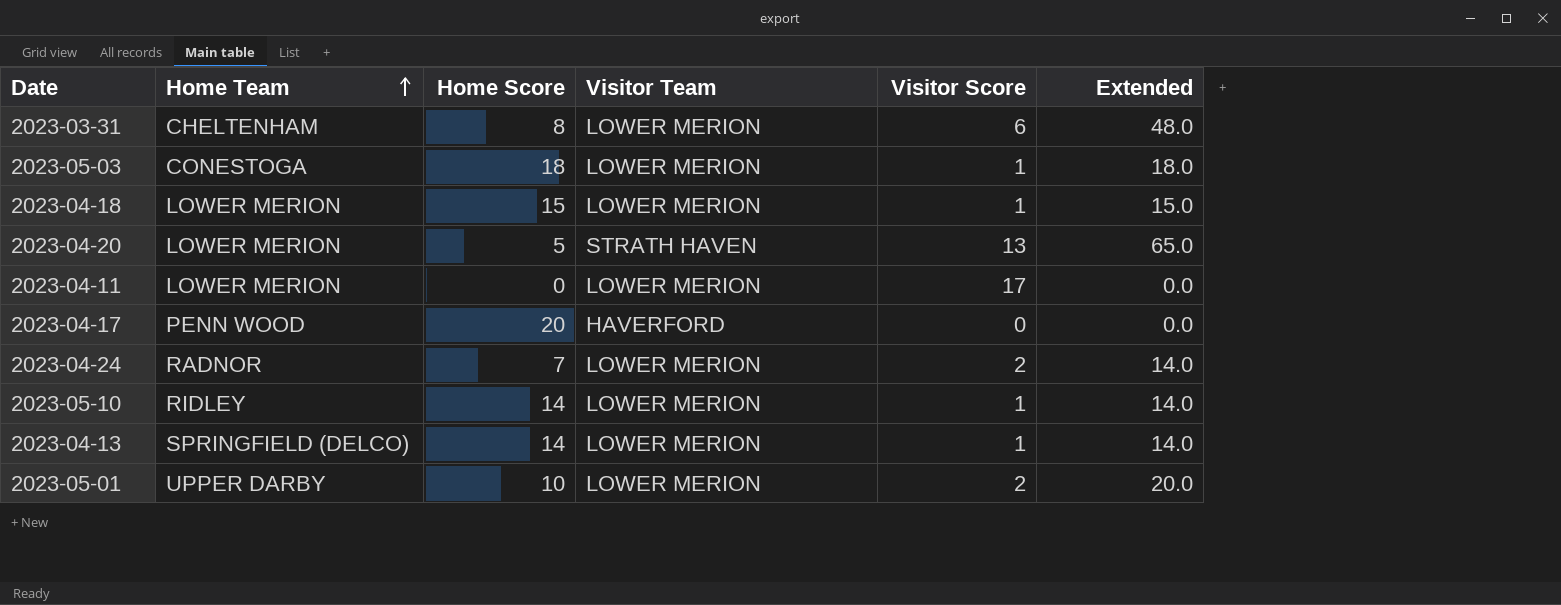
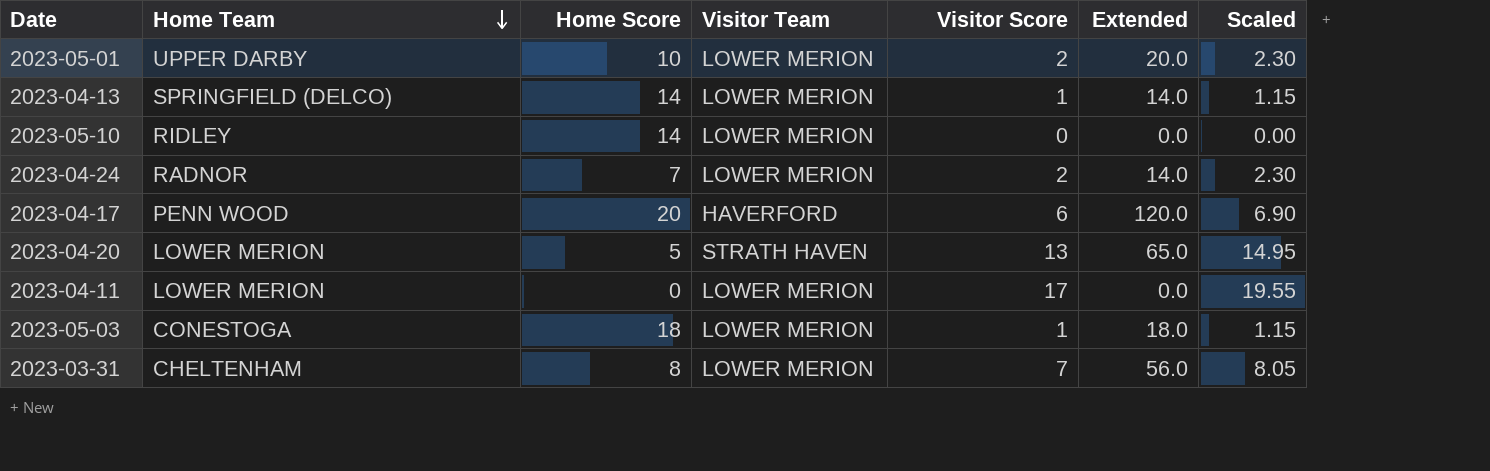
row order: Home Team ascending -> Home Team descending
column Scaled | formula: none -> [Visitor Score] * 1.15
row 2023-04-18: LOWER MERION | 15 | LOWER MERION | 1 | 15.0 -> none
2023-05-10 | Visitor Score: 1 -> 0
2023-05-10 | Extended: 14.0 -> 0.0
2023-04-17 | Visitor Score: 0 -> 6
2023-04-17 | Extended: 0.0 -> 120.0
2023-03-31 | Visitor Score: 6 -> 7
2023-03-31 | Extended: 48.0 -> 56.0

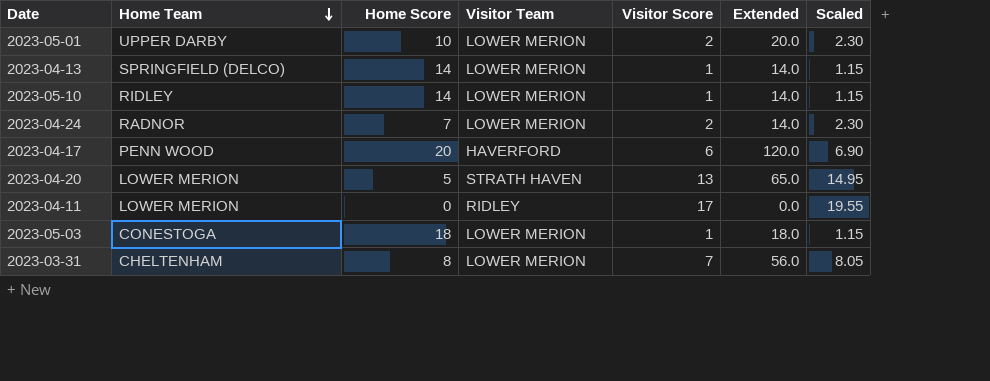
2023-05-10 | Visitor Score: 0 -> 1
2023-05-10 | Extended: 0.0 -> 14.0
2023-05-10 | Scaled: 0.00 -> 1.15
2023-04-11 | Visitor Team: LOWER MERION -> RIDLEY

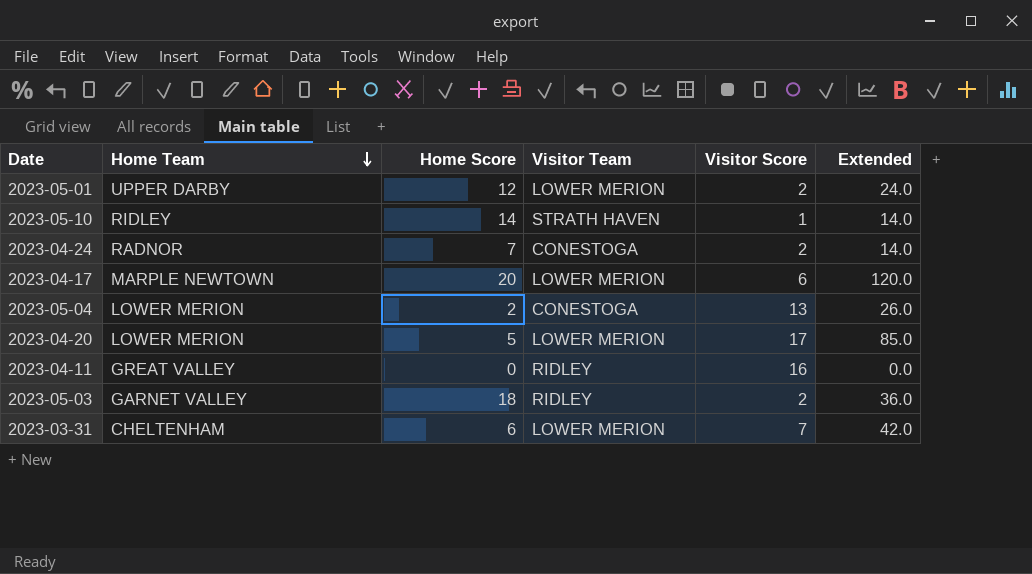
column Scaled | formula: [Visitor Score] * 1.15 -> none
row 2023-04-13: SPRINGFIELD (DELCO) | 14 | LOWER MERION | 1 | 14.0 | 1.15 -> none
2023-05-01 | Home Score: 10 -> 12
2023-05-01 | Extended: 20.0 -> 24.0
2023-05-10 | Visitor Team: LOWER MERION -> STRATH HAVEN
2023-04-24 | Visitor Team: LOWER MERION -> CONESTOGA
2023-04-17 | Home Team: PENN WOOD -> MARPLE NEWTOWN
2023-04-17 | Visitor Team: HAVERFORD -> LOWER MERION
row 2023-05-04: none -> LOWER MERION | 2 | CONESTOGA | 13 | 26.0
2023-04-20 | Visitor Team: STRATH HAVEN -> LOWER MERION
2023-04-20 | Visitor Score: 13 -> 17
2023-04-20 | Extended: 65.0 -> 85.0
2023-04-11 | Home Team: LOWER MERION -> GREAT VALLEY
2023-04-11 | Visitor Score: 17 -> 16
2023-05-03 | Home Team: CONESTOGA -> GARNET VALLEY
2023-05-03 | Visitor Team: LOWER MERION -> RIDLEY
2023-05-03 | Visitor Score: 1 -> 2
2023-05-03 | Extended: 18.0 -> 36.0
2023-03-31 | Home Score: 8 -> 6
2023-03-31 | Extended: 56.0 -> 42.0

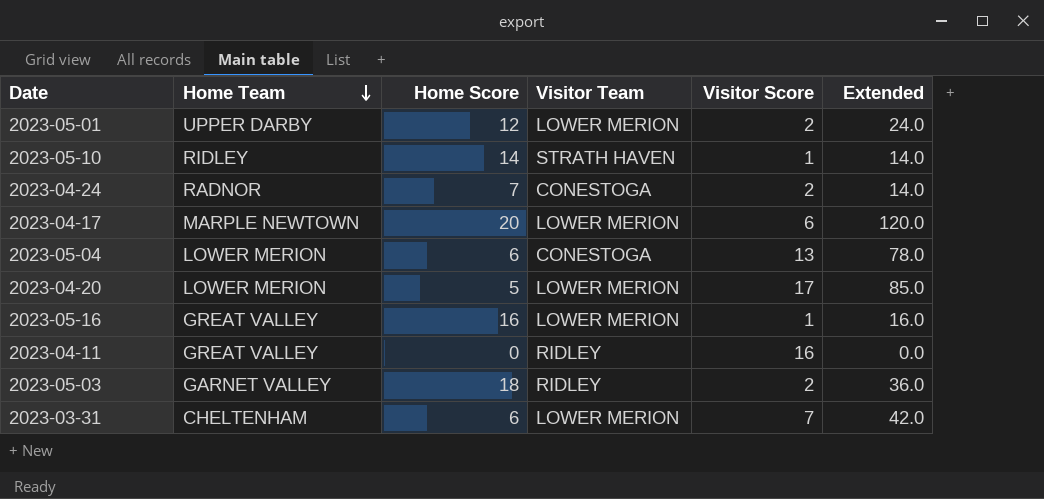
2023-05-04 | Home Score: 2 -> 6
2023-05-04 | Extended: 26.0 -> 78.0
row 2023-05-16: none -> GREAT VALLEY | 16 | LOWER MERION | 1 | 16.0

